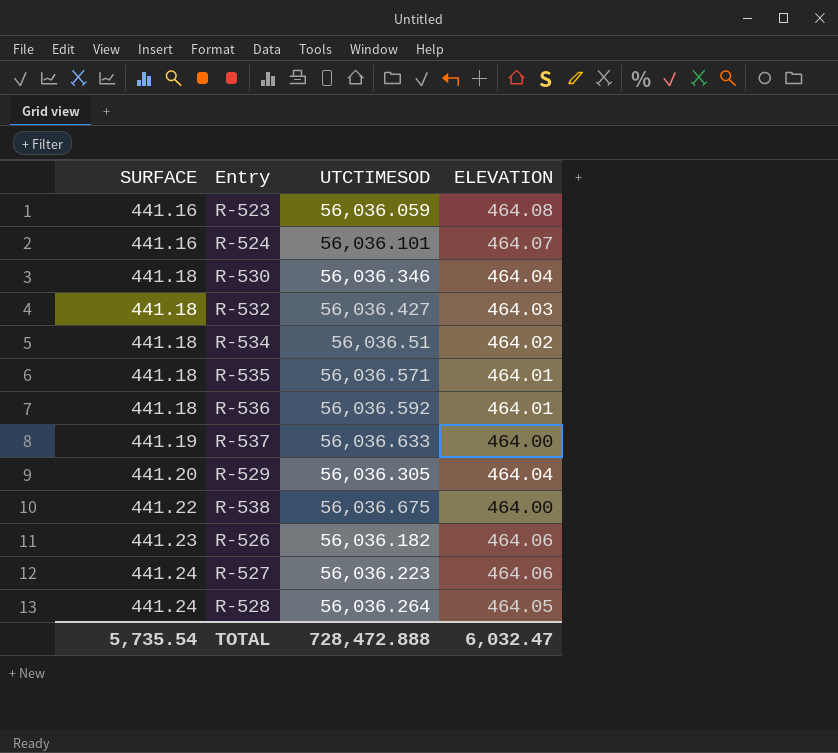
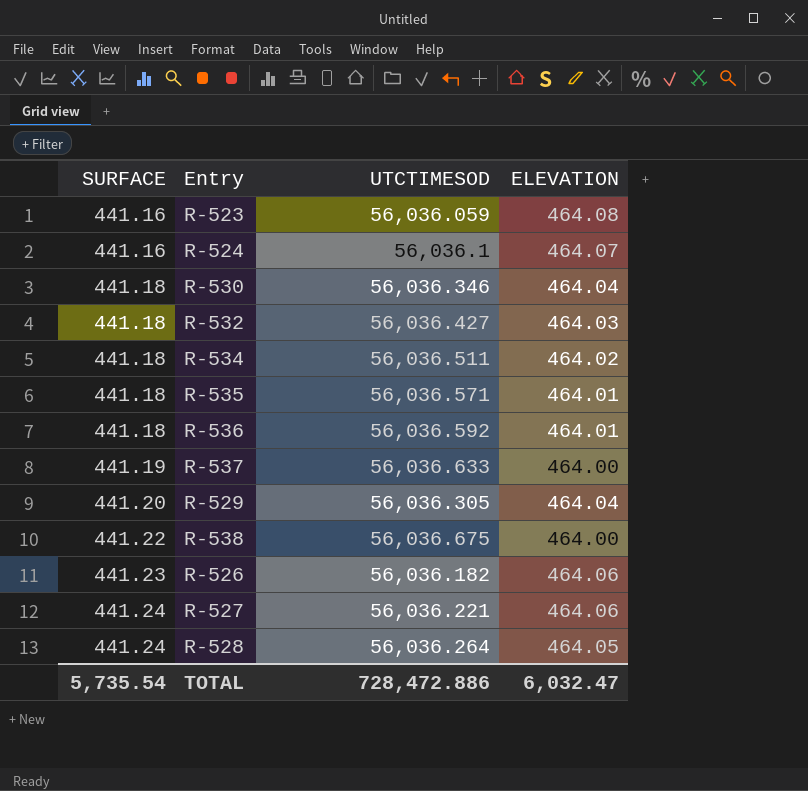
R-524 | UTCTIMESOD: 56,036.101 -> 56,036.1
R-534 | UTCTIMESOD: 56,036.51 -> 56,036.511
R-527 | UTCTIMESOD: 56,036.223 -> 56,036.221
TOTAL | UTCTIMESOD: 728,472.888 -> 728,472.886

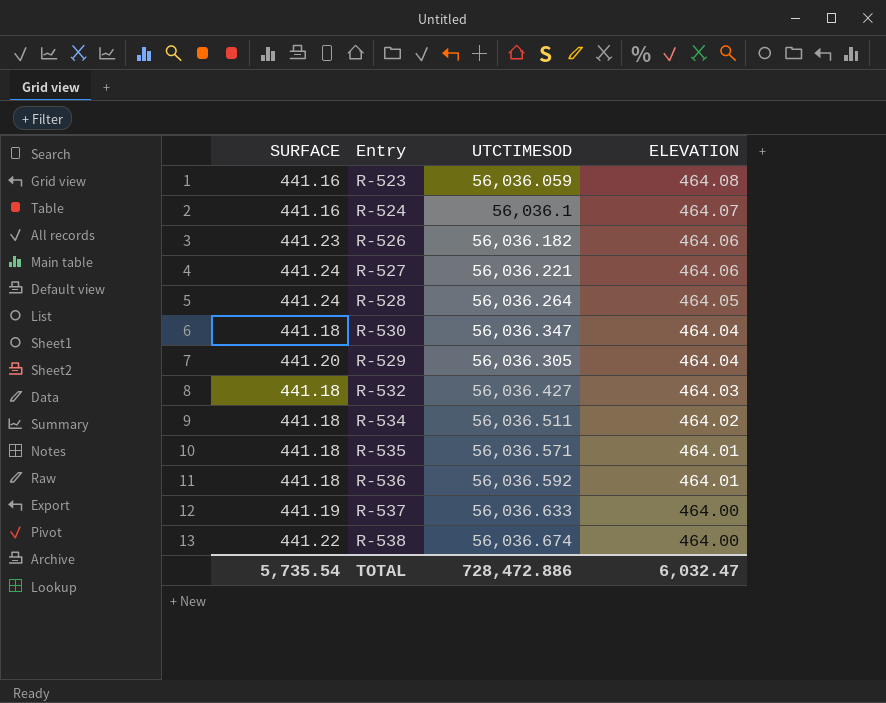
row order: SURFACE ascending -> ELEVATION descending
R-530 | UTCTIMESOD: 56,036.346 -> 56,036.347
R-538 | UTCTIMESOD: 56,036.675 -> 56,036.674

